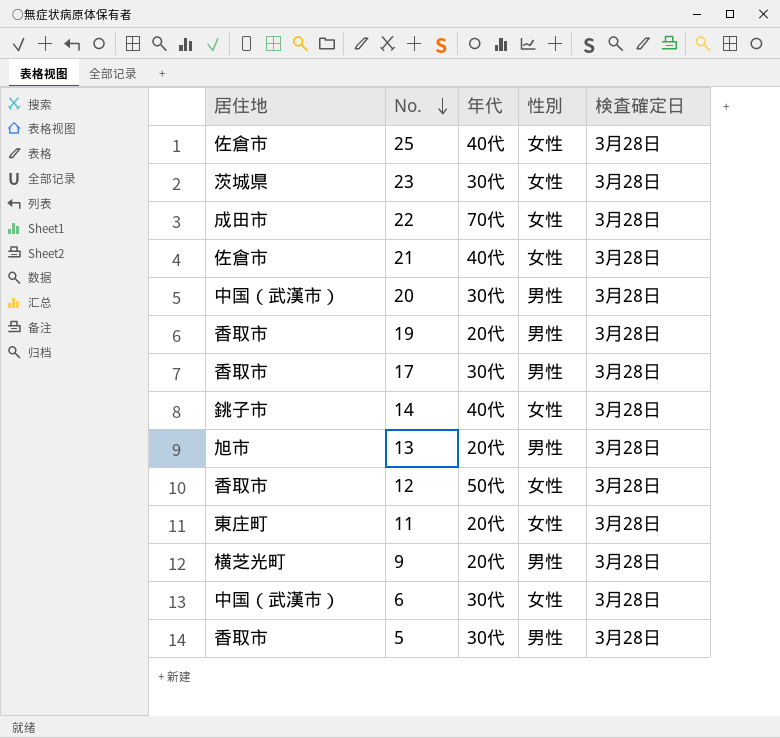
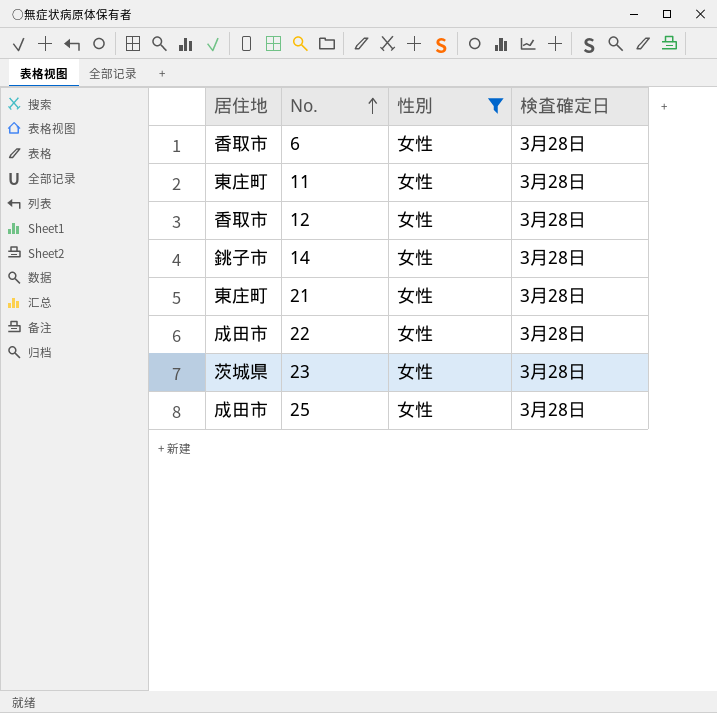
filter: none -> 性別 = 女性
row order: No. descending -> No. ascending
column 年代 | position: 3 -> none
6 | 居住地: 中国（武漢市） -> 香取市
21 | 居住地: 佐倉市 -> 東庄町
25 | 居住地: 佐倉市 -> 成田市

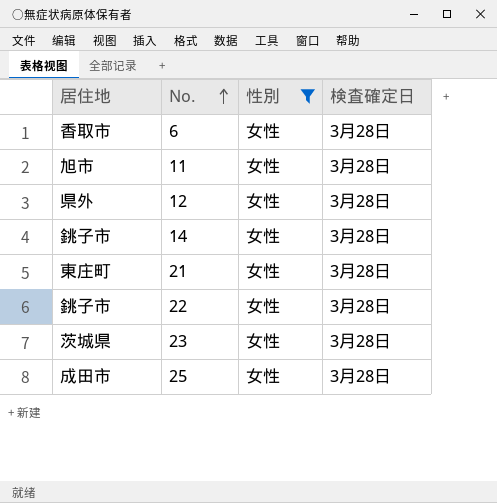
11 | 居住地: 東庄町 -> 旭市
12 | 居住地: 香取市 -> 県外
22 | 居住地: 成田市 -> 銚子市

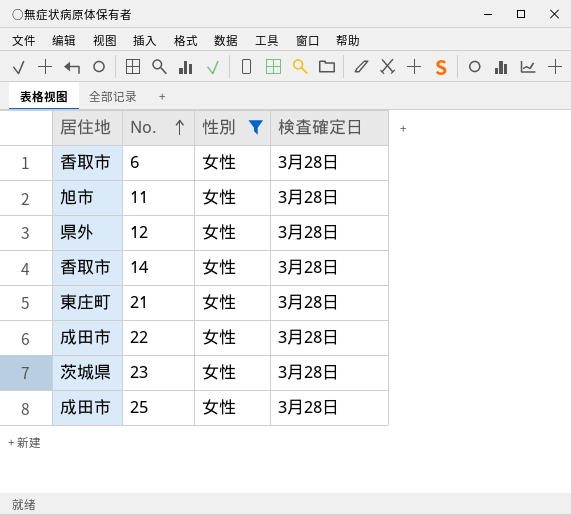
14 | 居住地: 銚子市 -> 香取市
22 | 居住地: 銚子市 -> 成田市

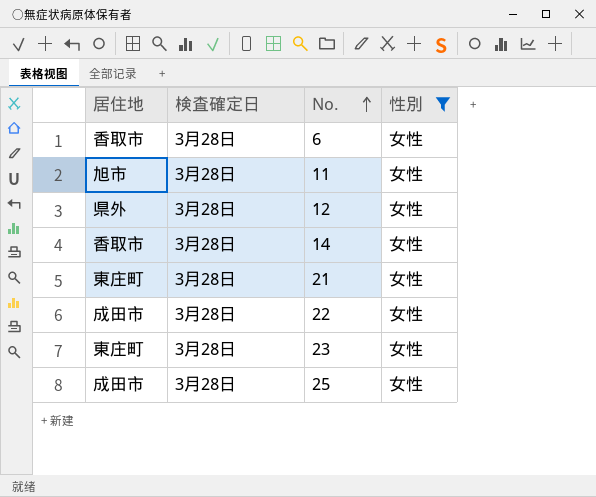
column 検査確定日 | position: 4 -> 2
23 | 居住地: 茨城県 -> 東庄町

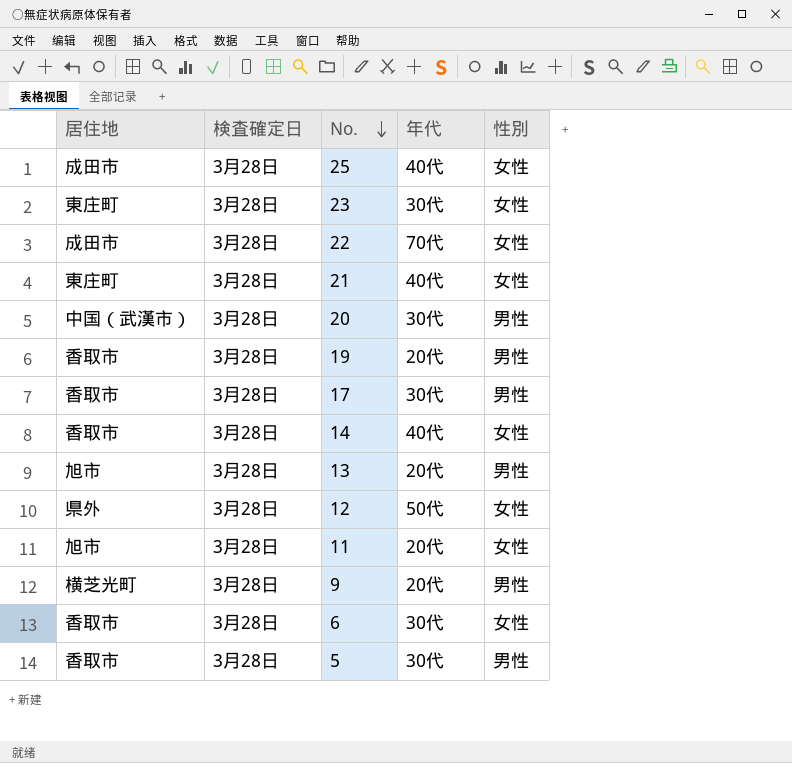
filter: 性別 = 女性 -> none
row order: No. ascending -> No. descending
column 年代 | position: none -> 4

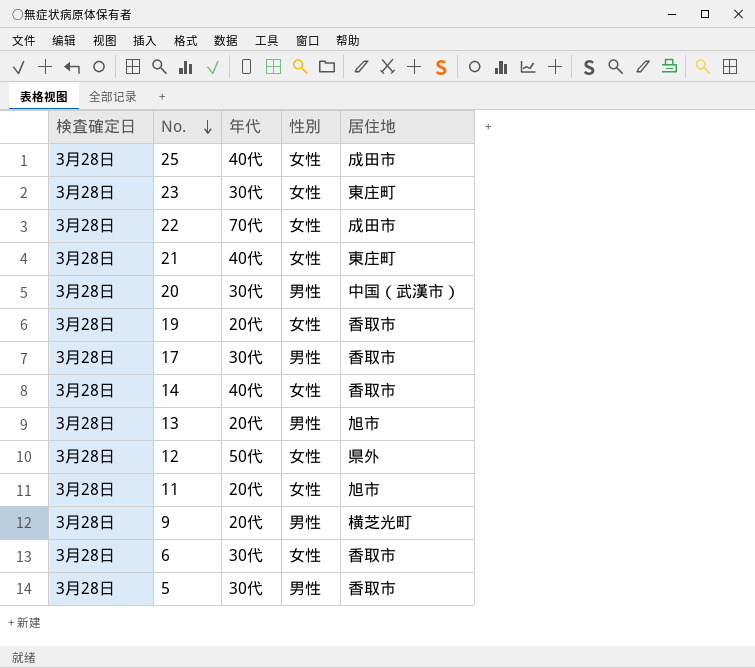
column 居住地 | position: 1 -> 5
19 | 性別: 男性 -> 女性

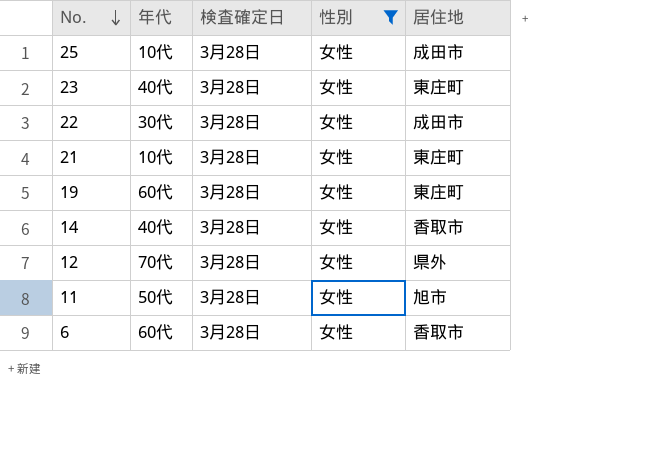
filter: none -> 性別 = 女性
column 検査確定日 | position: 1 -> 3
25 | 年代: 40代 -> 10代
23 | 年代: 30代 -> 40代
22 | 年代: 70代 -> 30代
21 | 年代: 40代 -> 10代
19 | 年代: 20代 -> 60代
19 | 居住地: 香取市 -> 東庄町
12 | 年代: 50代 -> 70代
11 | 年代: 20代 -> 50代
6 | 年代: 30代 -> 60代

